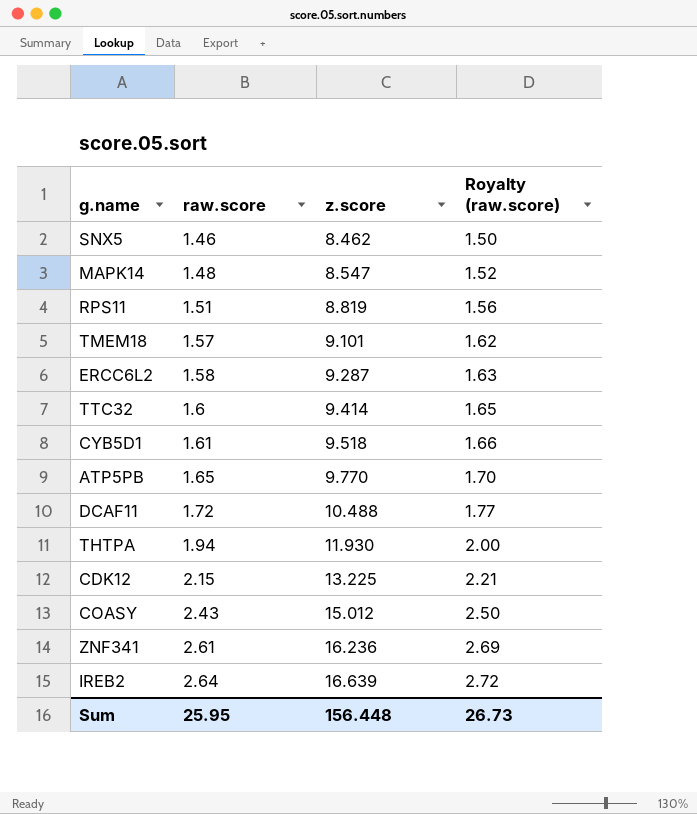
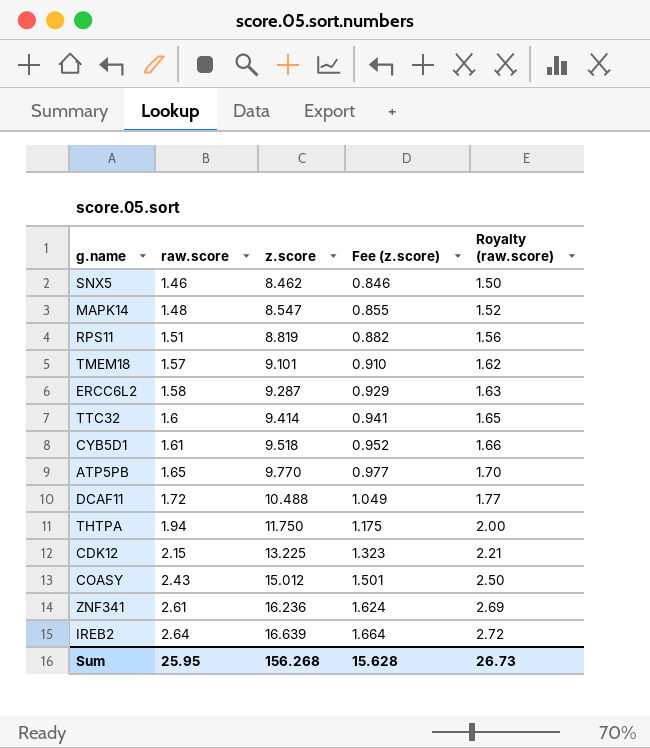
column Fee (z.score) | formula: none -> [z.score] * 0.1
THTPA | z.score: 11.930 -> 11.750
Sum | z.score: 156.448 -> 156.268

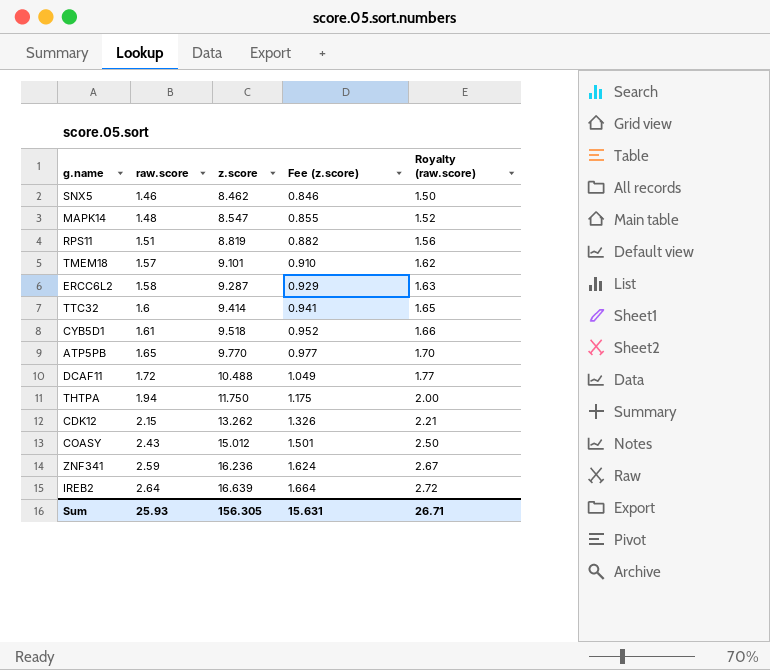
CDK12 | z.score: 13.225 -> 13.262
CDK12 | Fee (z.score): 1.323 -> 1.326
ZNF341 | raw.score: 2.61 -> 2.59
ZNF341 | Royalty (raw.score): 2.69 -> 2.67
Sum | raw.score: 25.95 -> 25.93
Sum | z.score: 156.268 -> 156.305
Sum | Fee (z.score): 15.628 -> 15.631
Sum | Royalty (raw.score): 26.73 -> 26.71

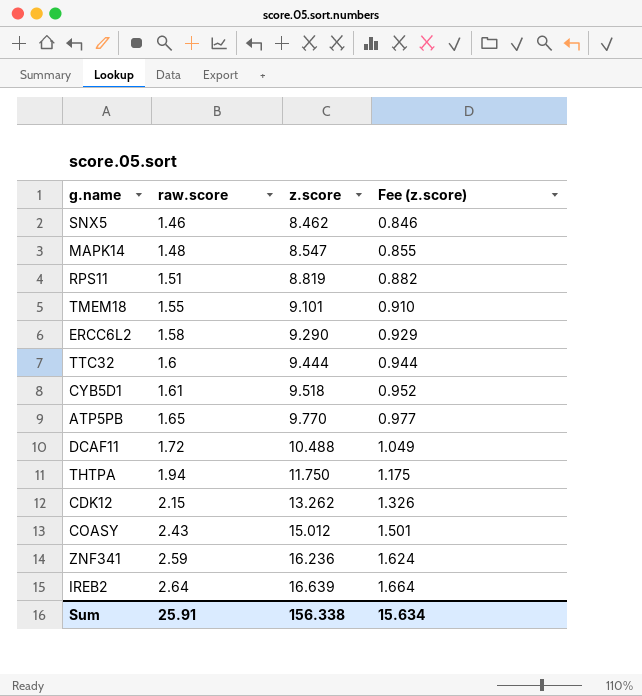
column Royalty (raw.score) | formula: [raw.score] * 1.03 -> none
TMEM18 | raw.score: 1.57 -> 1.55
ERCC6L2 | z.score: 9.287 -> 9.290
TTC32 | z.score: 9.414 -> 9.444
TTC32 | Fee (z.score): 0.941 -> 0.944
Sum | raw.score: 25.93 -> 25.91
Sum | z.score: 156.305 -> 156.338
Sum | Fee (z.score): 15.631 -> 15.634

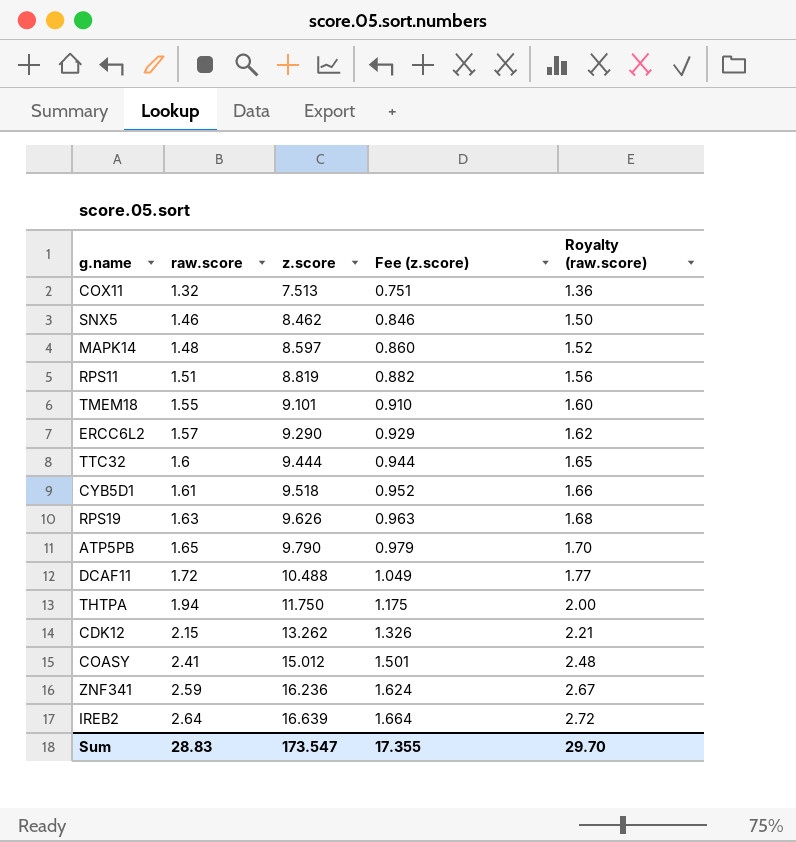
column Royalty (raw.score) | formula: none -> [raw.score] * 1.03
row COX11: none -> 1.32 | 7.513 | 0.751 | 1.36
MAPK14 | z.score: 8.547 -> 8.597
MAPK14 | Fee (z.score): 0.855 -> 0.860
ERCC6L2 | raw.score: 1.58 -> 1.57
row RPS19: none -> 1.63 | 9.626 | 0.963 | 1.68
ATP5PB | z.score: 9.770 -> 9.790
ATP5PB | Fee (z.score): 0.977 -> 0.979
COASY | raw.score: 2.43 -> 2.41
Sum | raw.score: 25.91 -> 28.83
Sum | z.score: 156.338 -> 173.547
Sum | Fee (z.score): 15.634 -> 17.355

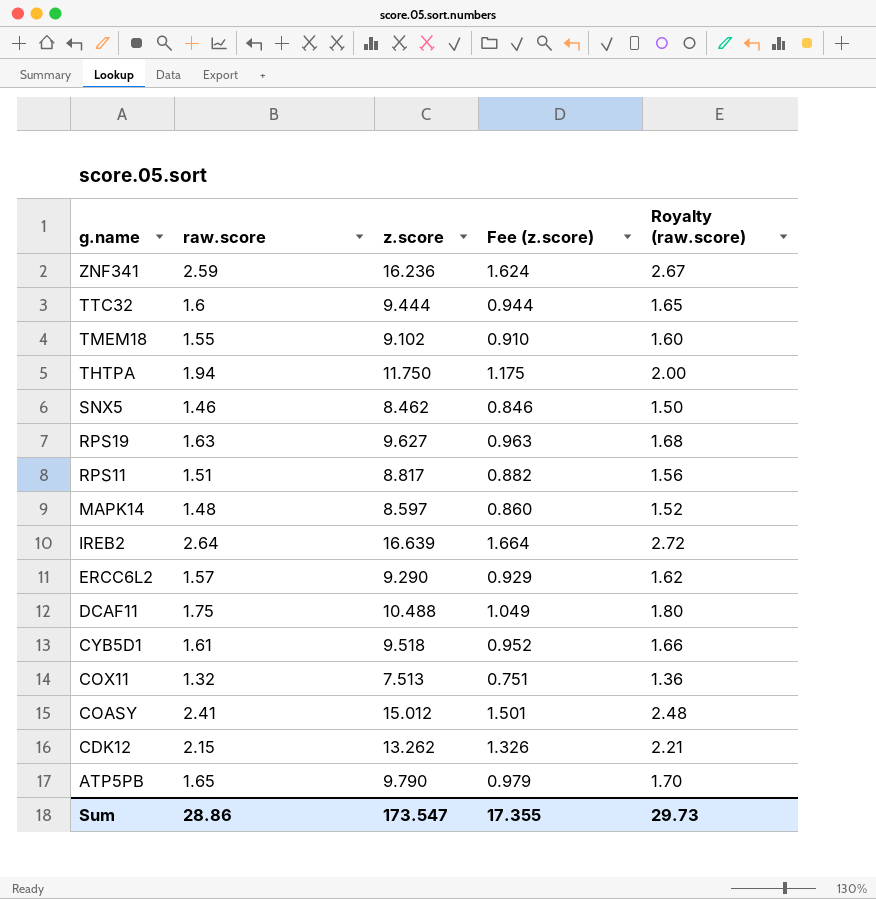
row order: raw.score ascending -> g.name descending
TMEM18 | z.score: 9.101 -> 9.102
RPS19 | z.score: 9.626 -> 9.627
RPS11 | z.score: 8.819 -> 8.817
DCAF11 | raw.score: 1.72 -> 1.75
DCAF11 | Royalty (raw.score): 1.77 -> 1.80
Sum | raw.score: 28.83 -> 28.86
Sum | Royalty (raw.score): 29.70 -> 29.73

